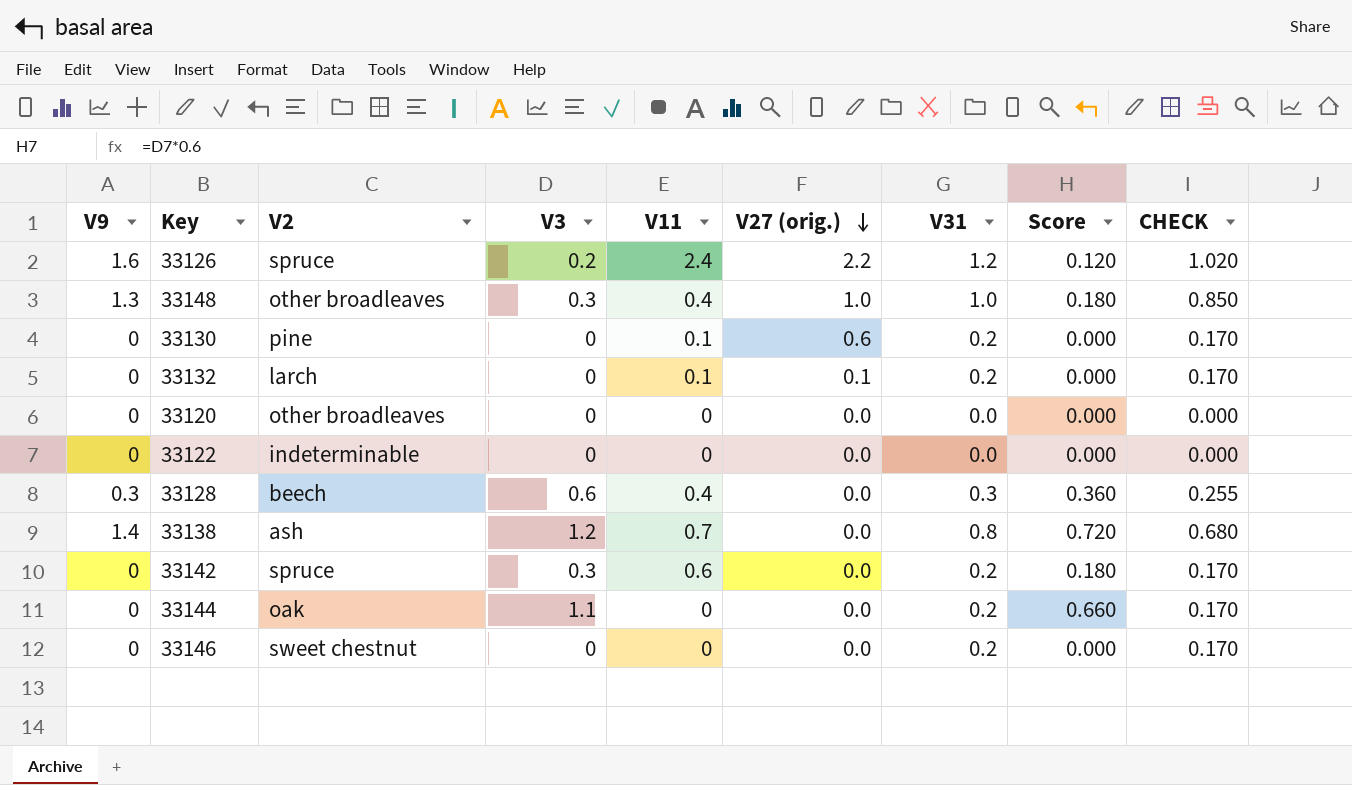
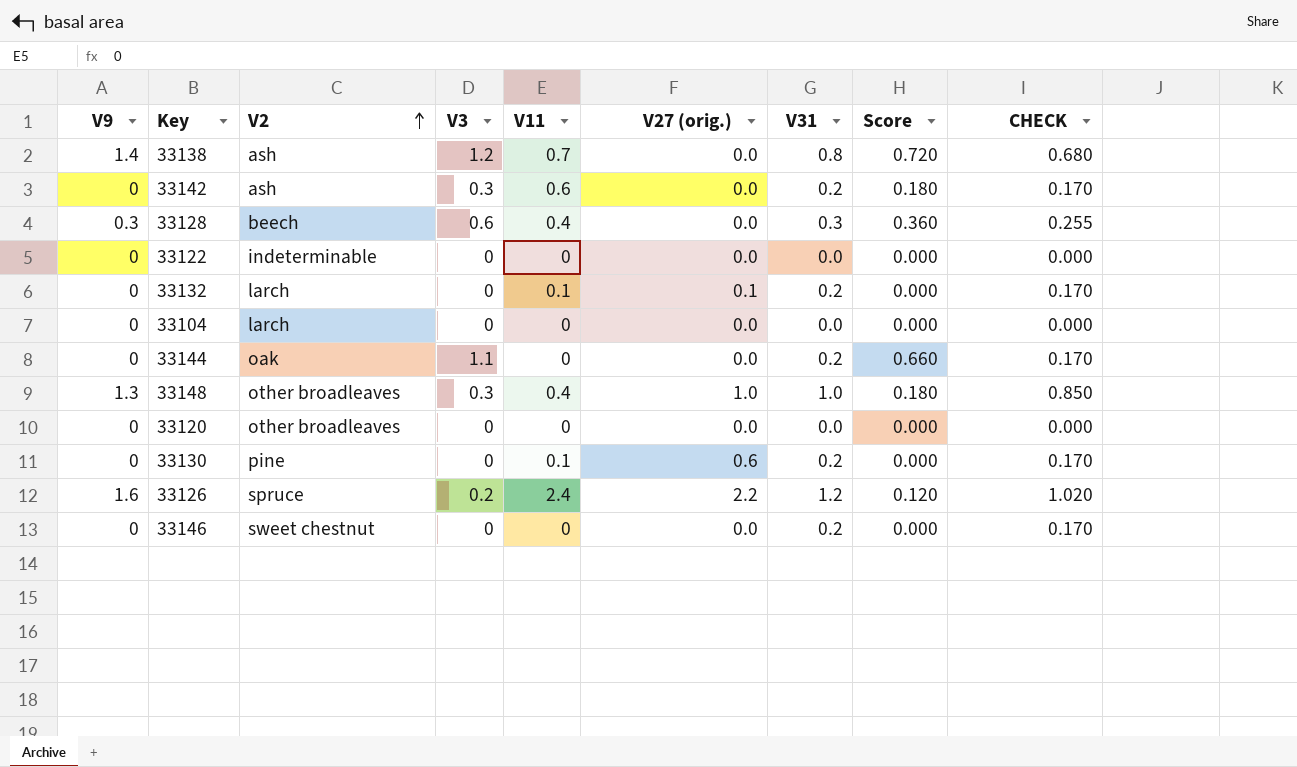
row order: V27 (orig.) descending -> V2 ascending
33142 | V2: spruce -> ash
row 33104: none -> 0 | larch | 0 | 0 | 0.0 | 0.0 | 0.000 | 0.000

